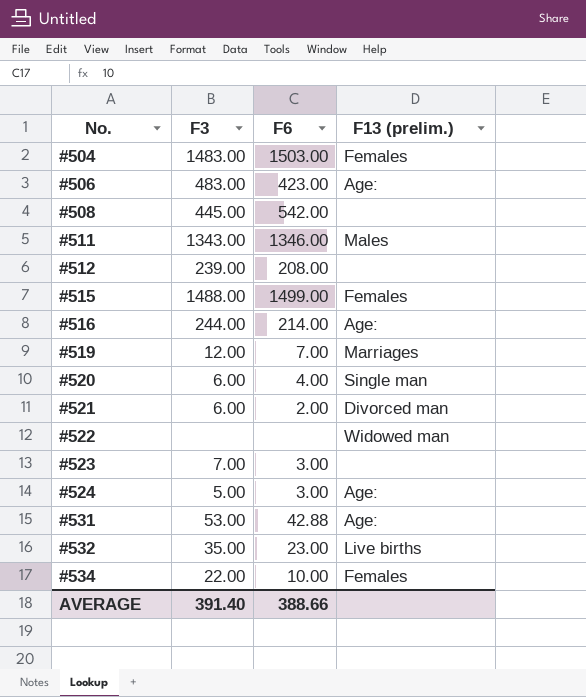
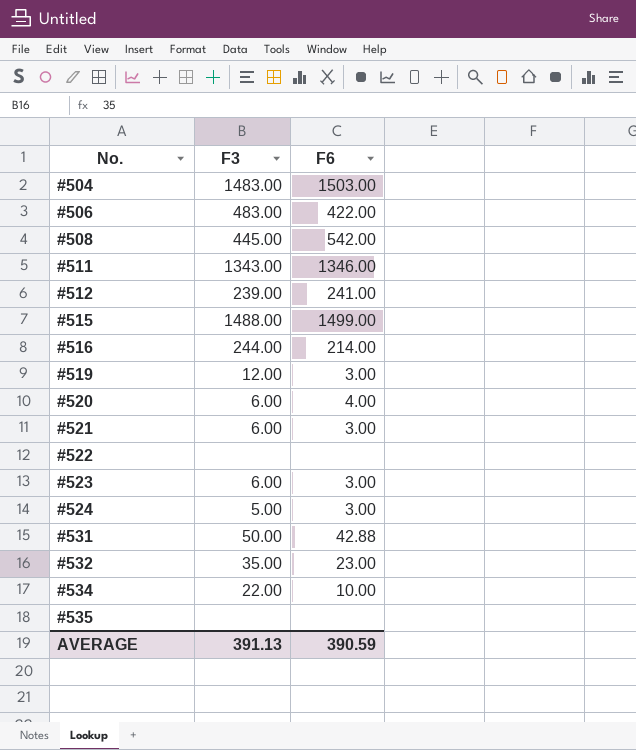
column F13 (prelim.) | position: 4 -> none
#506 | F6: 423.00 -> 422.00
#512 | F6: 208.00 -> 241.00
#519 | F6: 7.00 -> 3.00
#521 | F6: 2.00 -> 3.00
#523 | F3: 7.00 -> 6.00
#531 | F3: 53.00 -> 50.00
row #535: none -> none | none
AVERAGE | F3: 391.40 -> 391.13
AVERAGE | F6: 388.66 -> 390.59

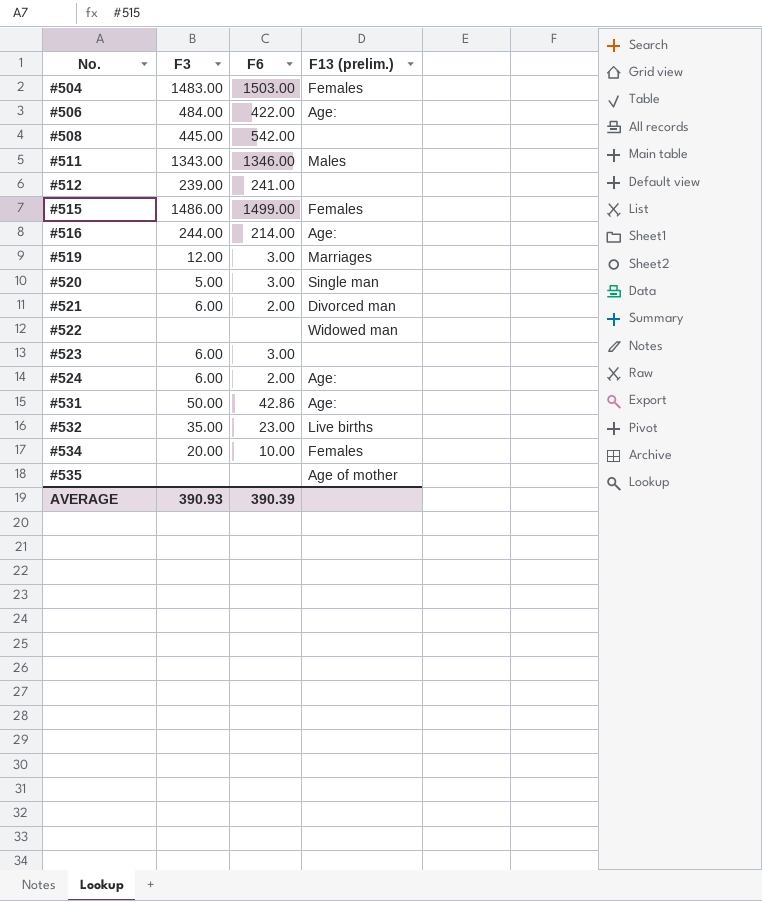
column F13 (prelim.) | position: none -> 4
#506 | F3: 483.00 -> 484.00
#515 | F3: 1488.00 -> 1486.00
#520 | F3: 6.00 -> 5.00
#520 | F6: 4.00 -> 3.00
#521 | F6: 3.00 -> 2.00
#524 | F3: 5.00 -> 6.00
#524 | F6: 3.00 -> 2.00
#531 | F6: 42.88 -> 42.86
#534 | F3: 22.00 -> 20.00
AVERAGE | F3: 391.13 -> 390.93
AVERAGE | F6: 390.59 -> 390.39

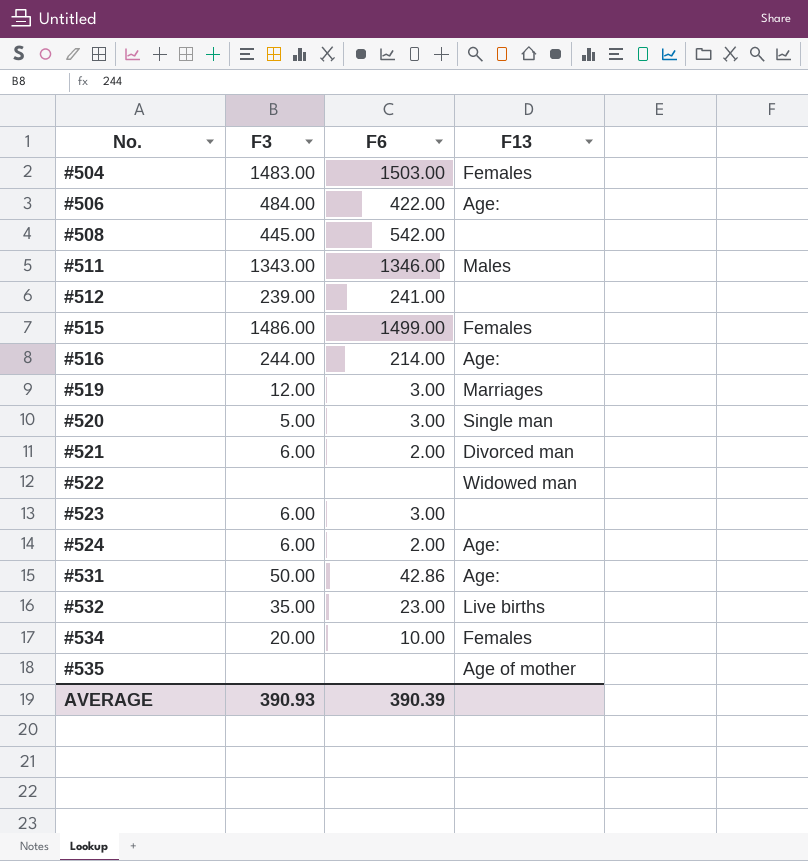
column name: F13 (prelim.) -> F13

